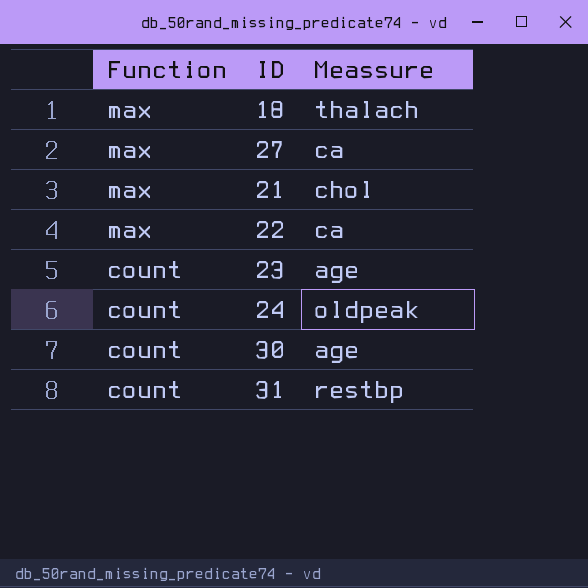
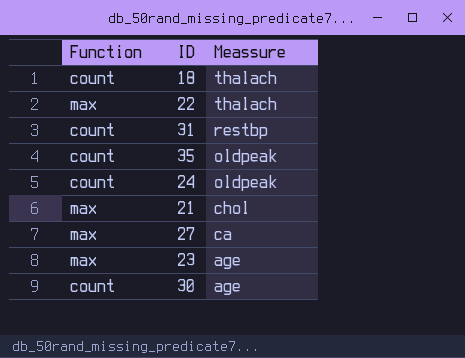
row order: Function descending -> Meassure descending
18 | Function: max -> count
22 | Meassure: ca -> thalach
row 35: none -> count | oldpeak
23 | Function: count -> max

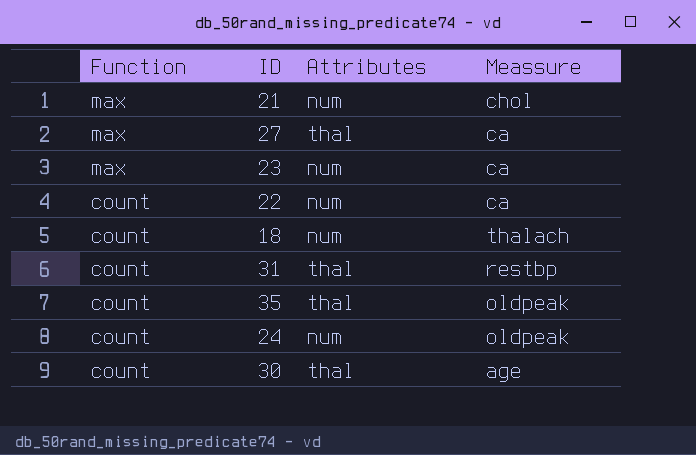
row order: Meassure descending -> Function descending
column Attributes | position: none -> 3
23 | Meassure: age -> ca
22 | Function: max -> count
22 | Meassure: thalach -> ca

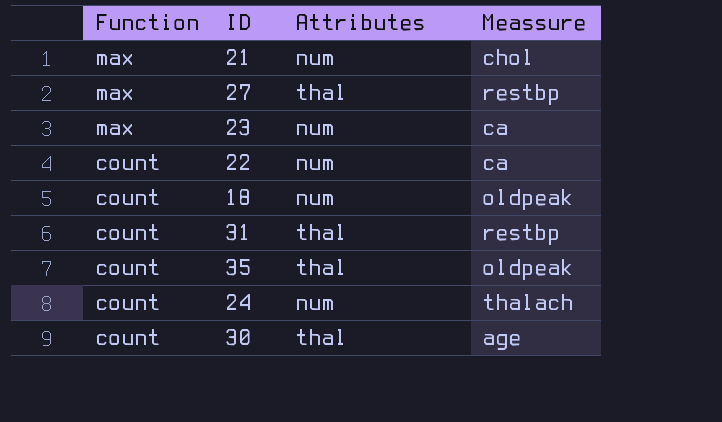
27 | Meassure: ca -> restbp
18 | Meassure: thalach -> oldpeak
24 | Meassure: oldpeak -> thalach

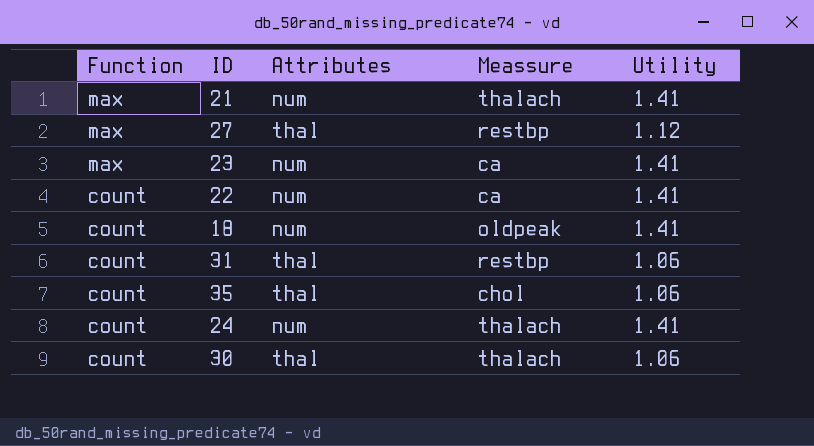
column Utility | position: none -> 5
21 | Meassure: chol -> thalach
35 | Meassure: oldpeak -> chol
30 | Meassure: age -> thalach

